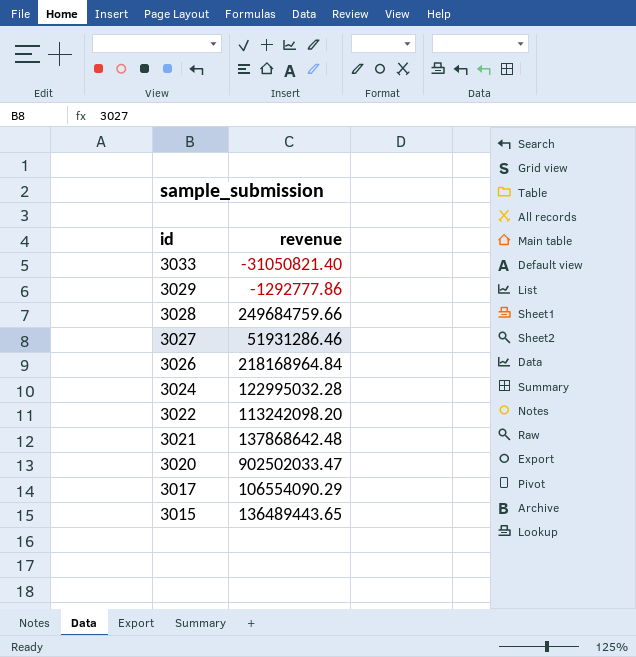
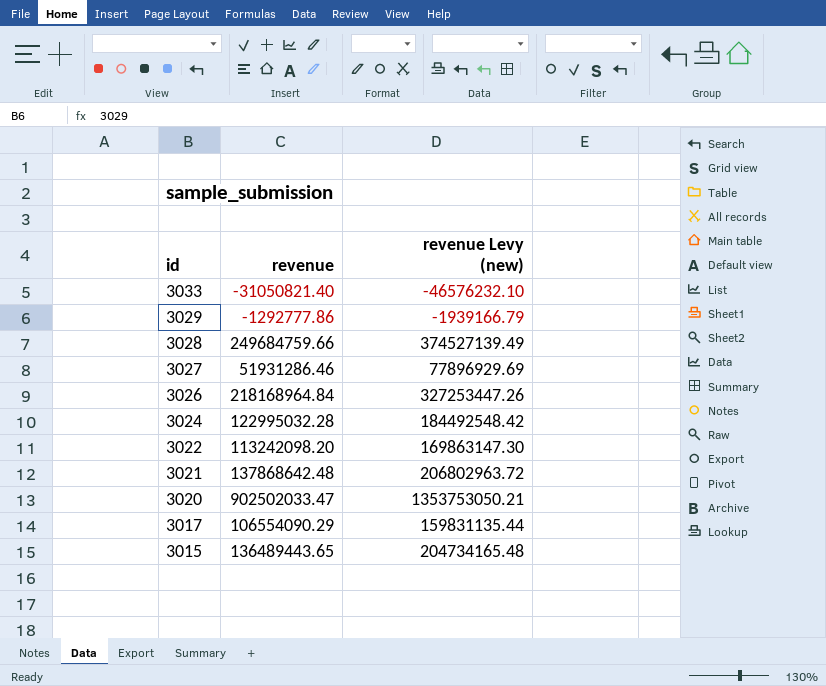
column revenue Levy (new) | formula: none -> [revenue] * 1.5

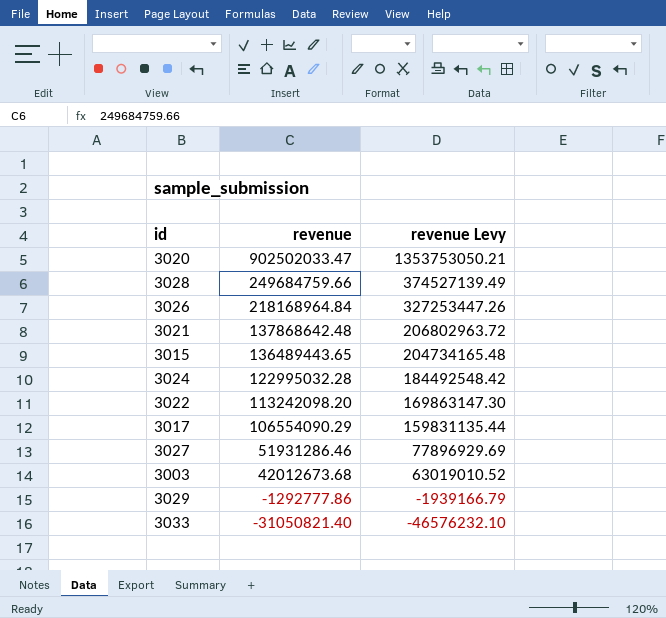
row order: id descending -> revenue descending
column name: revenue Levy (new) -> revenue Levy
row 3003: none -> 42012673.68 | 63019010.52

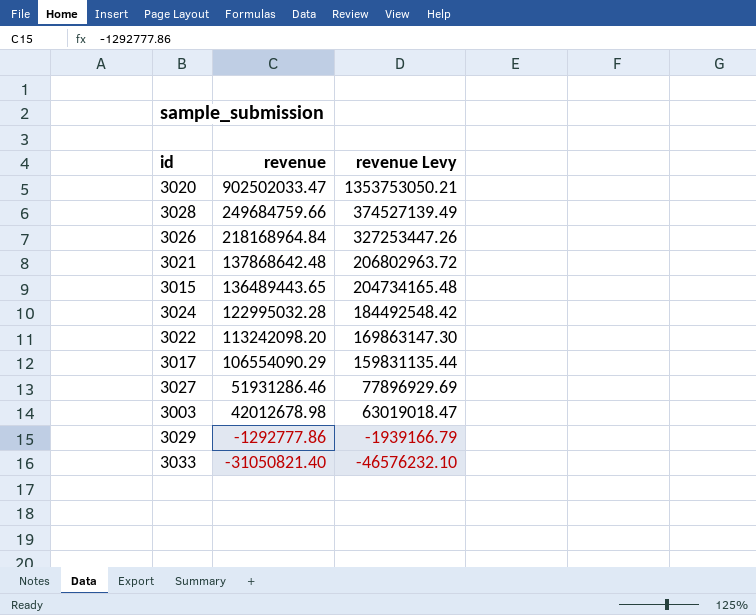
3003 | revenue: 42012673.68 -> 42012678.98
3003 | revenue Levy: 63019010.52 -> 63019018.47

